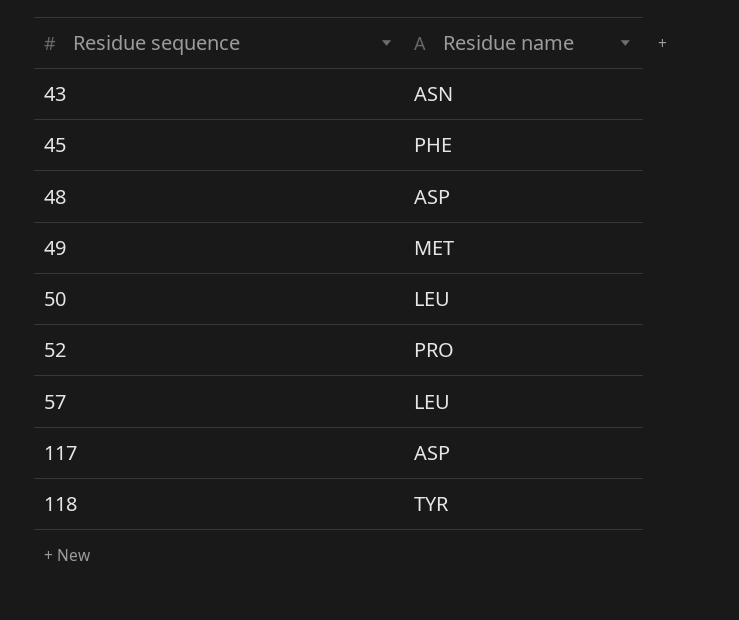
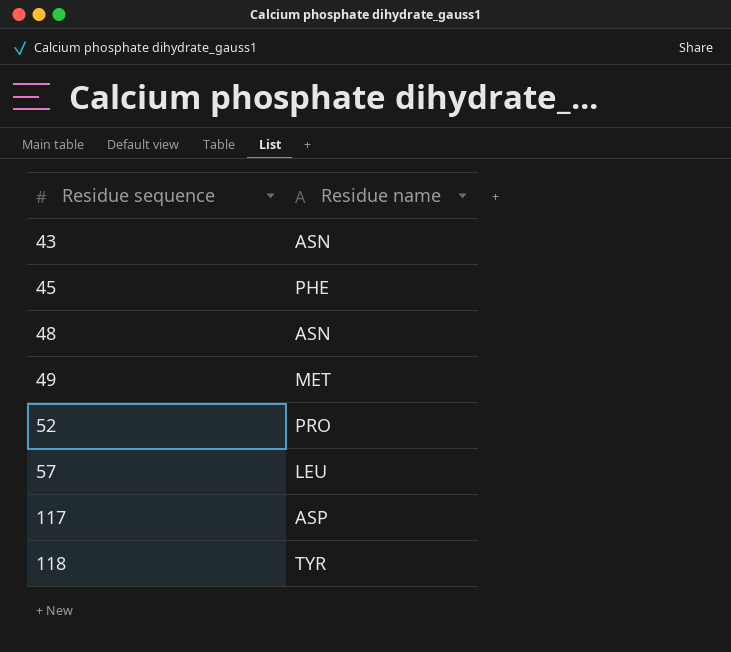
row 50: LEU -> none
48 | Residue name: ASP -> ASN

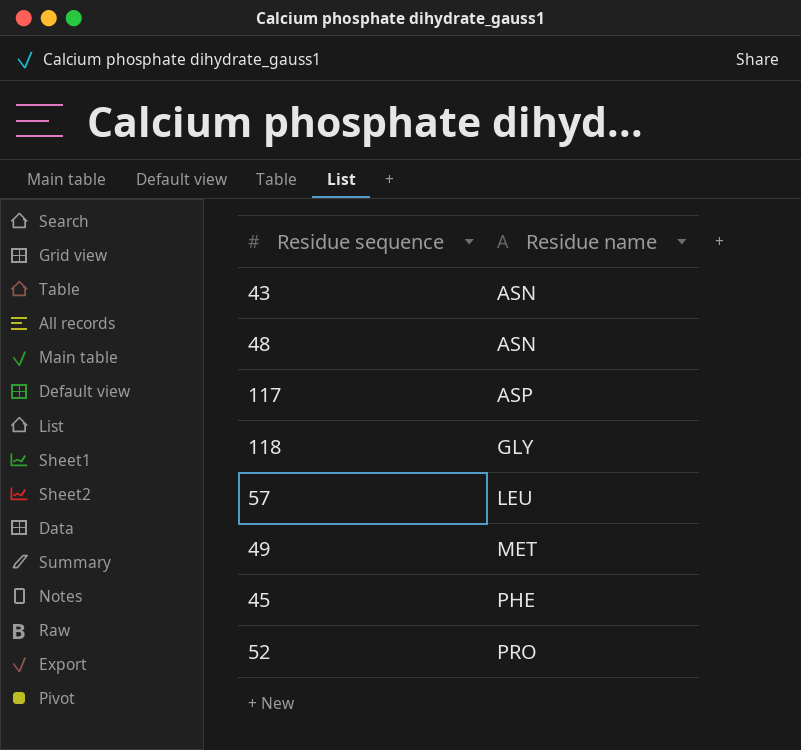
row order: Residue sequence ascending -> Residue name ascending
118 | Residue name: TYR -> GLY

